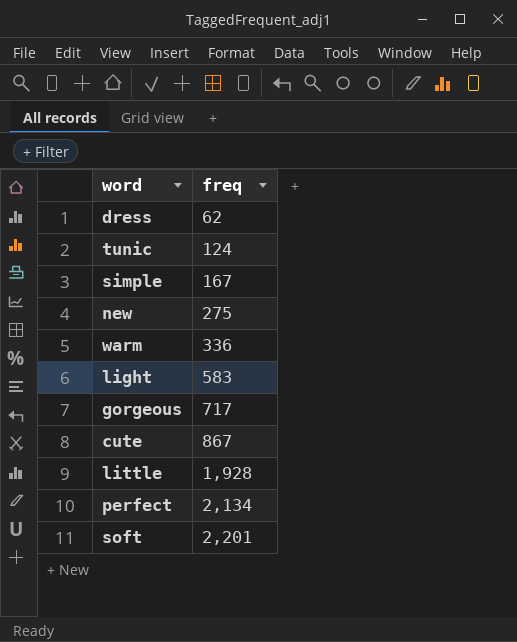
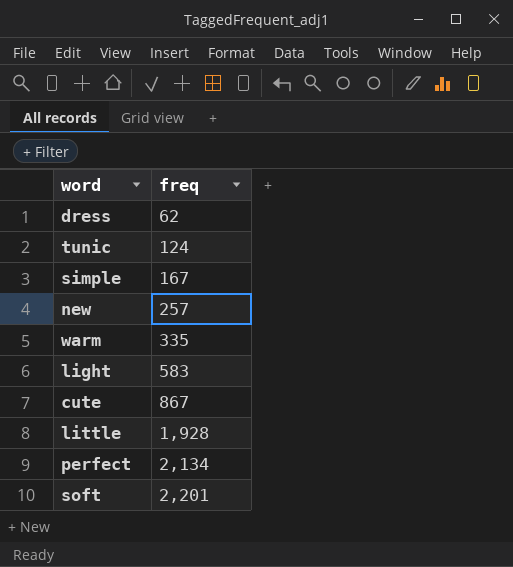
row gorgeous: 717 -> none
new | freq: 275 -> 257
warm | freq: 336 -> 335

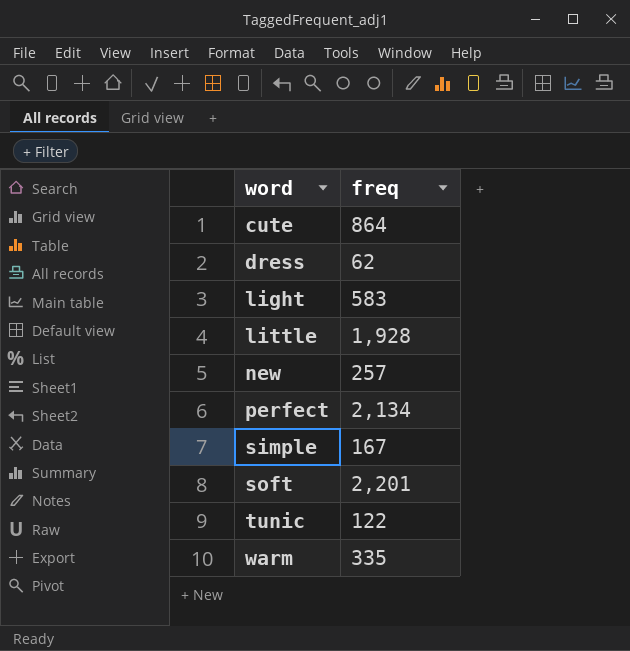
row order: freq ascending -> word ascending
cute | freq: 867 -> 864
tunic | freq: 124 -> 122

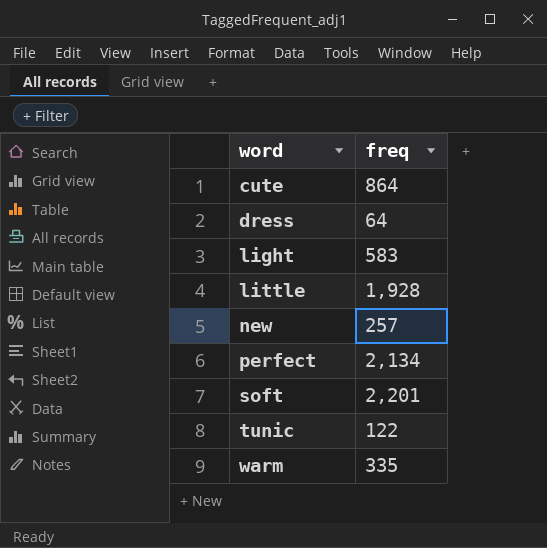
row simple: 167 -> none
dress | freq: 62 -> 64

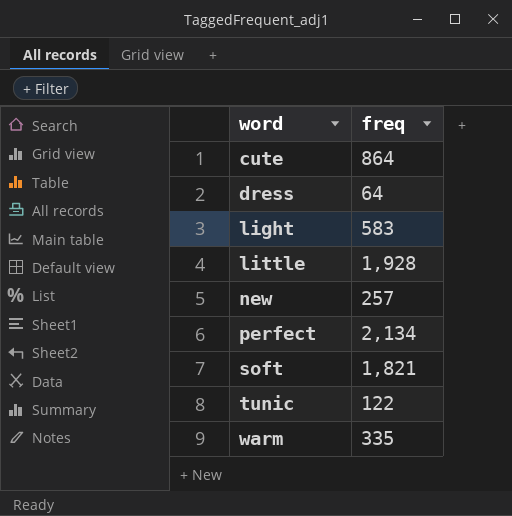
soft | freq: 2,201 -> 1,821

